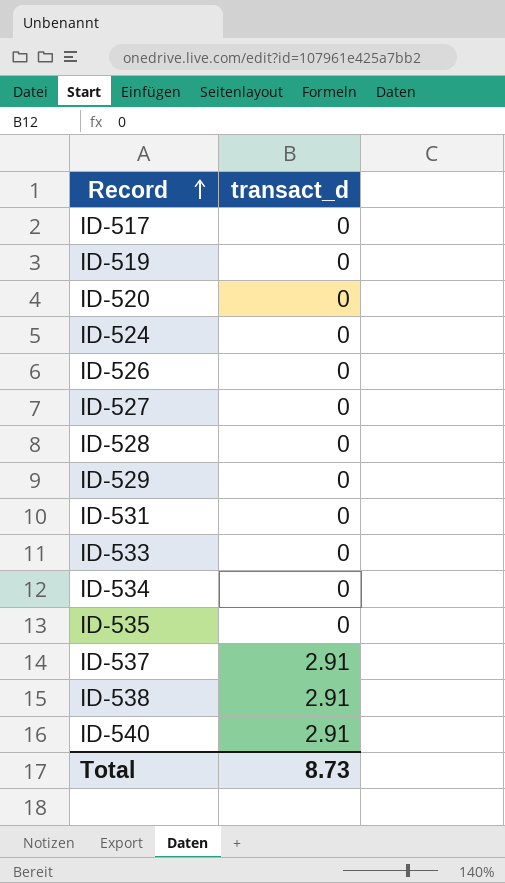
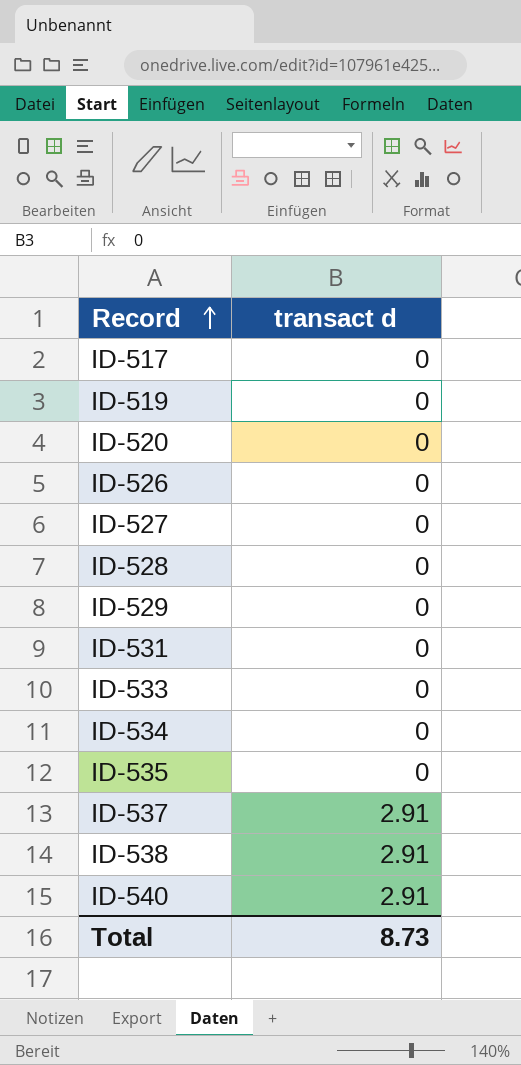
column name: transact_d -> transact d
row ID-524: 0 -> none

